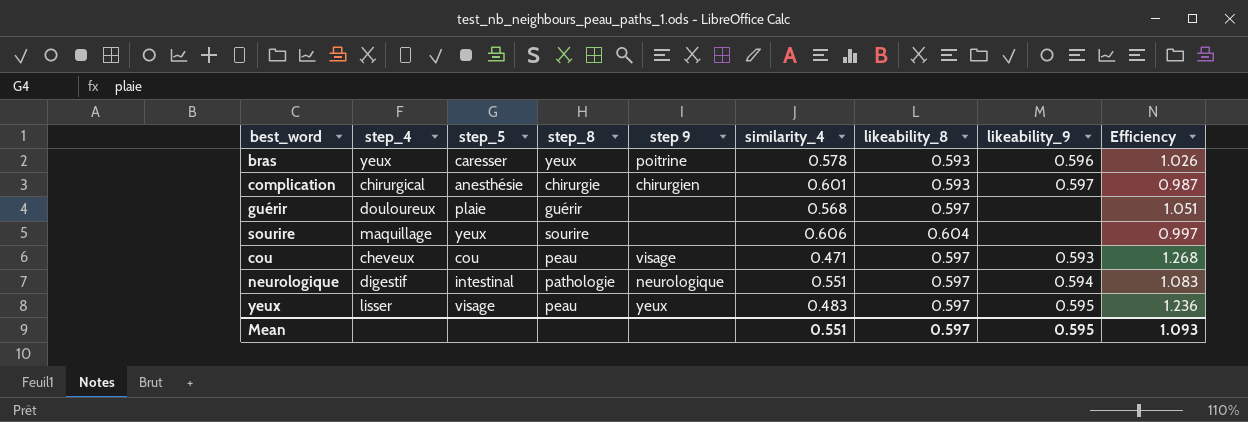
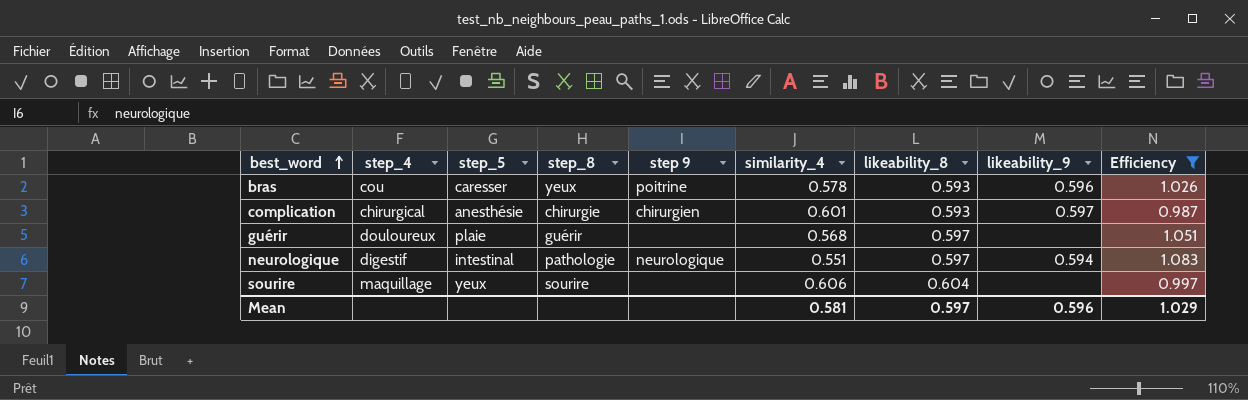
filter: none -> Efficiency <= 1.083
row order: none -> best_word ascending
bras | step_4: yeux -> cou
Mean | similarity_4: 0.551 -> 0.581
Mean | likeability_9: 0.595 -> 0.596
Mean | Efficiency: 1.093 -> 1.029

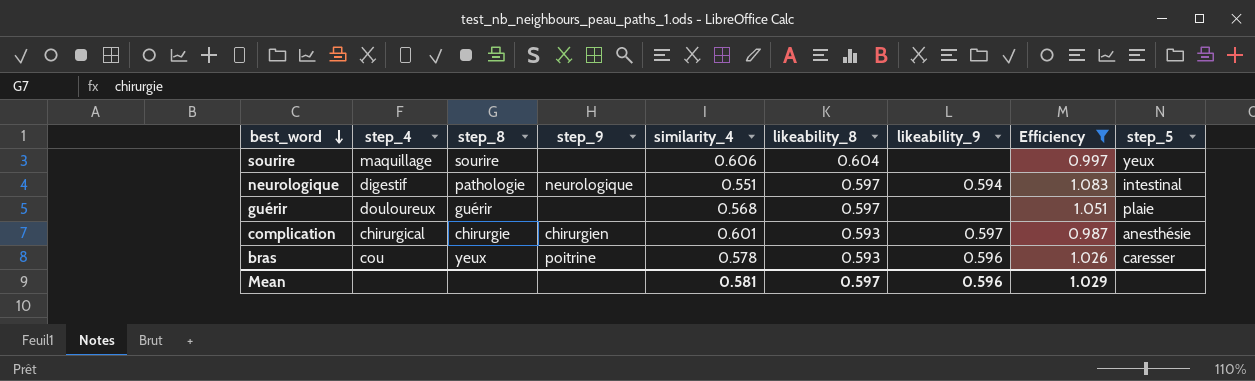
row order: best_word ascending -> best_word descending
column name: step 9 -> step_9
column step_5 | position: 3 -> 9

